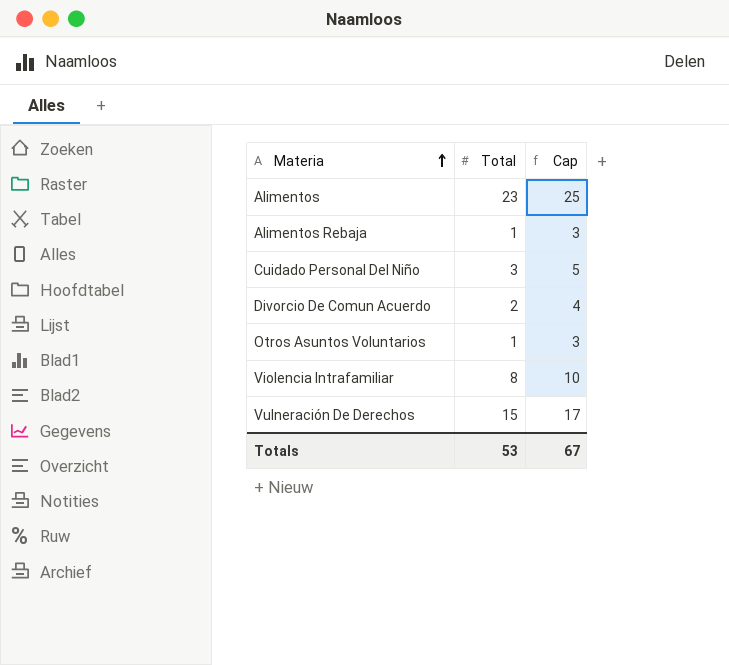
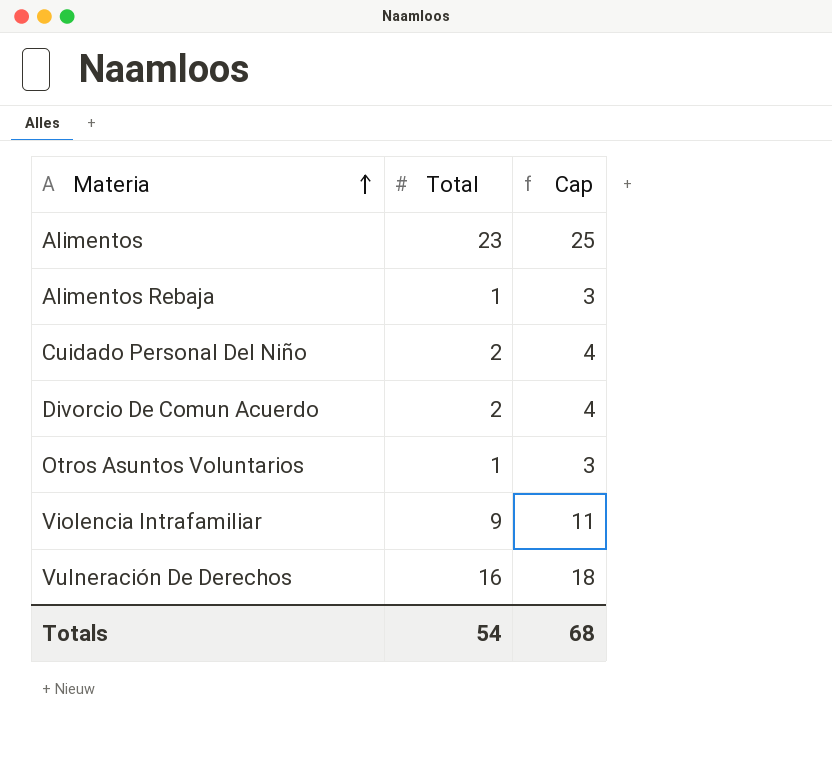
Cuidado Personal Del Niño | Total: 3 -> 2
Cuidado Personal Del Niño | Cap: 5 -> 4
Violencia Intrafamiliar | Total: 8 -> 9
Violencia Intrafamiliar | Cap: 10 -> 11
Vulneración De Derechos | Total: 15 -> 16
Vulneración De Derechos | Cap: 17 -> 18
Totals | Total: 53 -> 54
Totals | Cap: 67 -> 68

